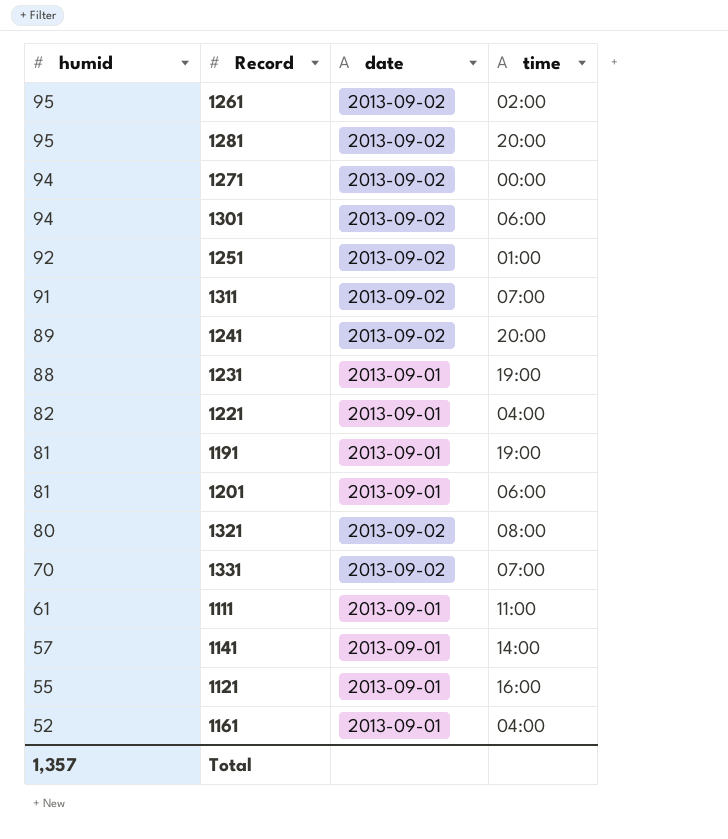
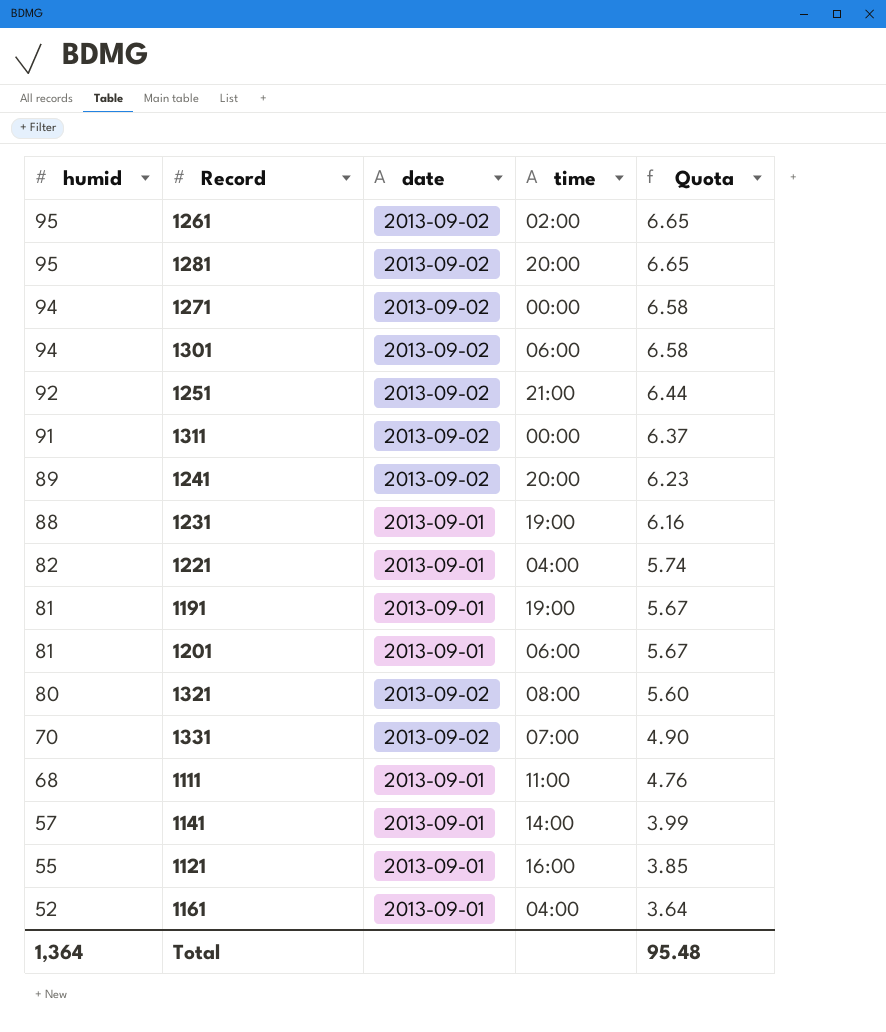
column Quota | formula: none -> [humid] * 0.07
1251 | time: 01:00 -> 21:00
1311 | time: 07:00 -> 00:00
1111 | humid: 61 -> 68
Total | humid: 1,357 -> 1,364

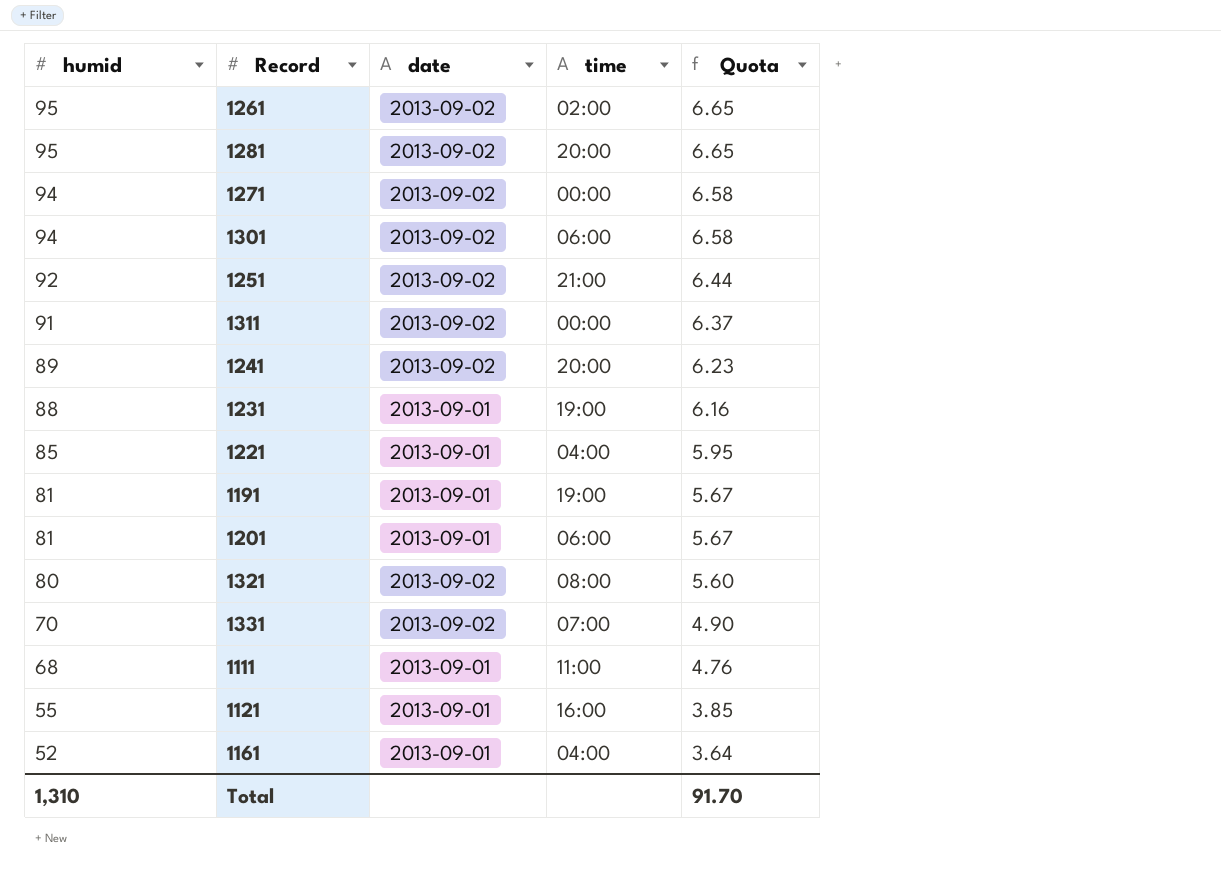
row 1141: 57 | 2013-09-01 | 14:00 | 3.99 -> none
1221 | humid: 82 -> 85
1221 | Quota: 5.74 -> 5.95
Total | humid: 1,364 -> 1,310
Total | Quota: 95.48 -> 91.70

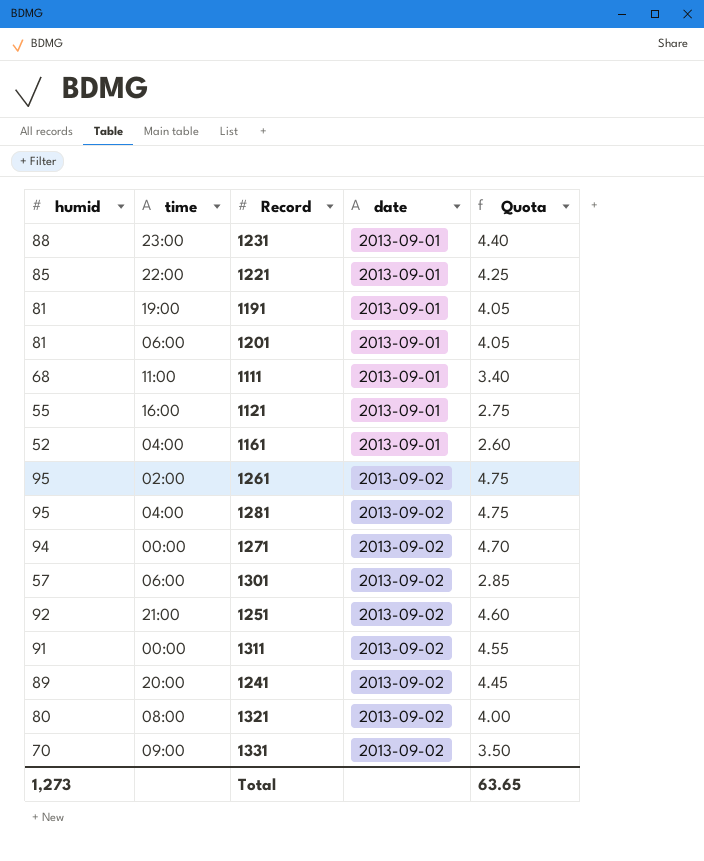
row order: humid descending -> date ascending
column time | position: 4 -> 2
column Quota | formula: [humid] * 0.07 -> [humid] * 0.05
1231 | time: 19:00 -> 23:00
1221 | time: 04:00 -> 22:00
1281 | time: 20:00 -> 04:00
1301 | humid: 94 -> 57
1331 | time: 07:00 -> 09:00
Total | humid: 1,310 -> 1,273
Total | Quota: 91.70 -> 63.65

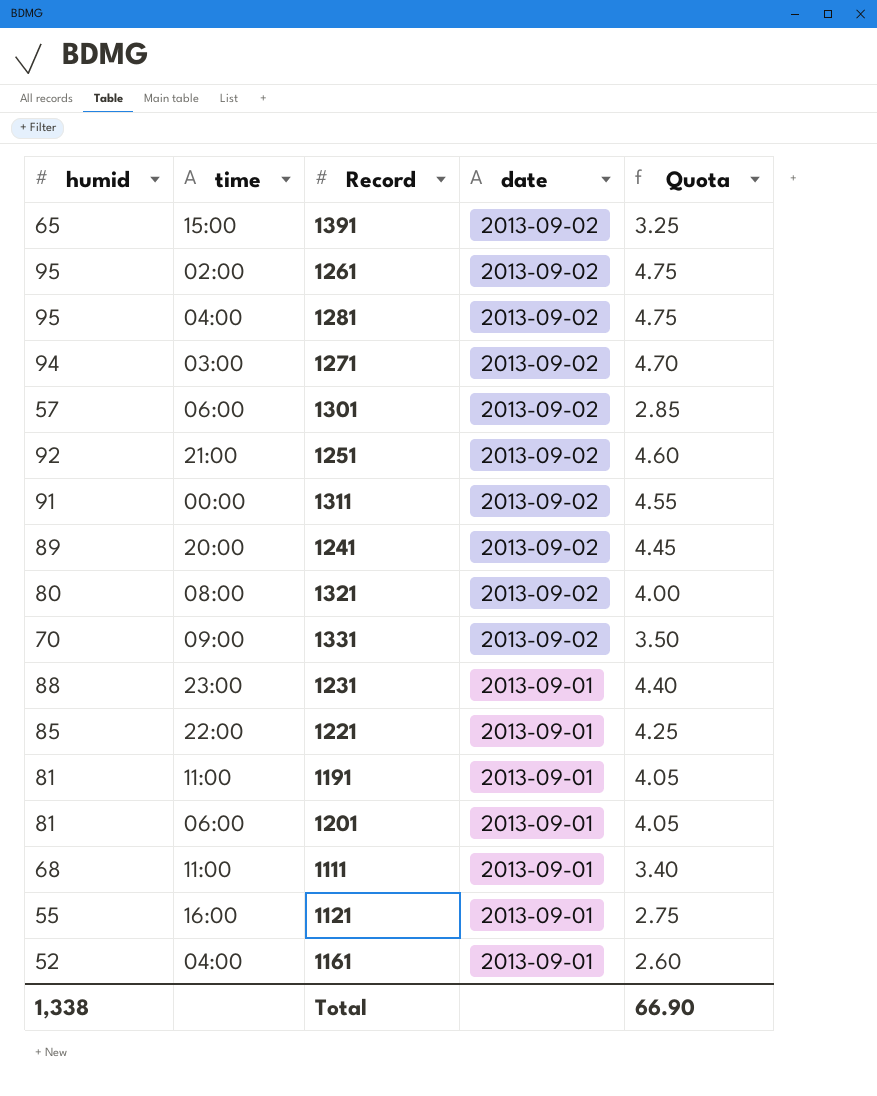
row order: date ascending -> date descending
row 1391: none -> 65 | 15:00 | 2013-09-02 | 3.25
1271 | time: 00:00 -> 03:00
1191 | time: 19:00 -> 11:00
Total | humid: 1,273 -> 1,338
Total | Quota: 63.65 -> 66.90

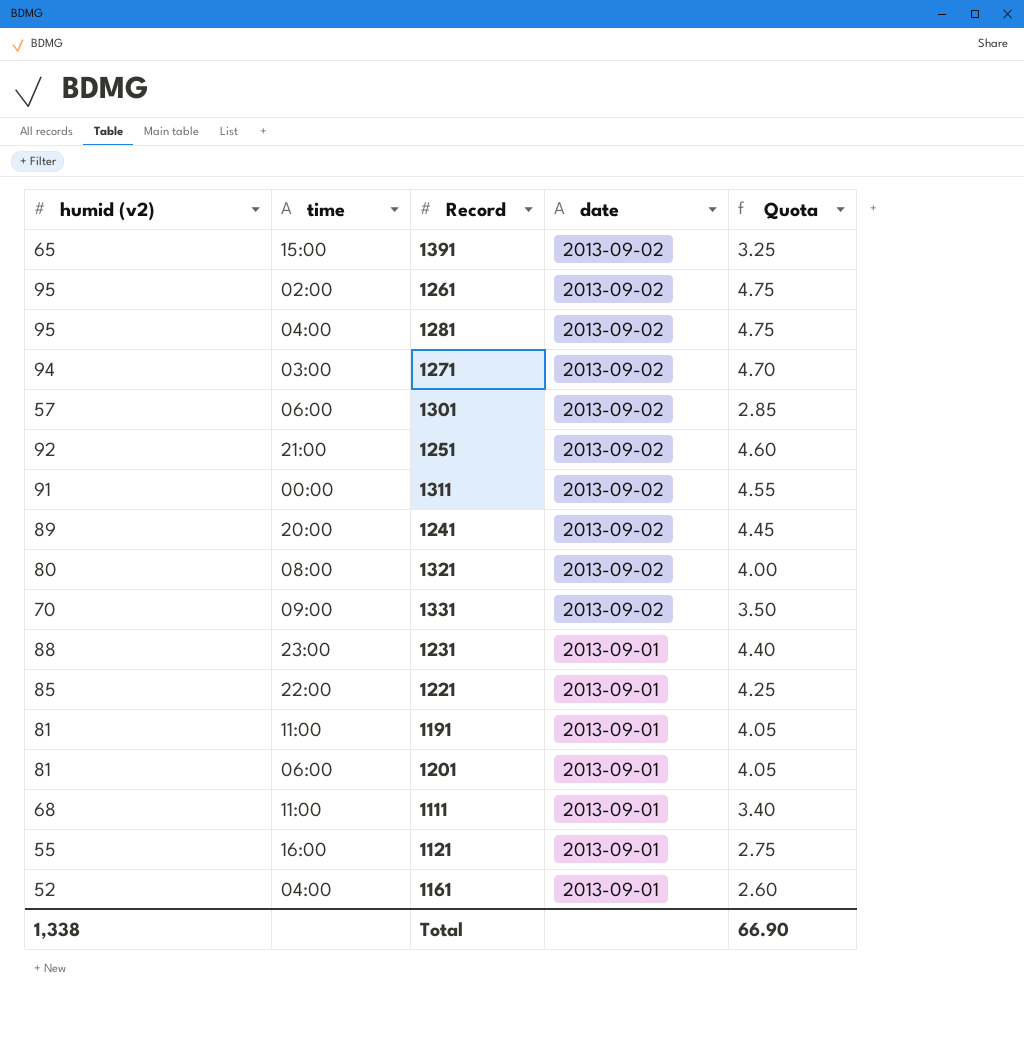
column name: humid -> humid (v2)

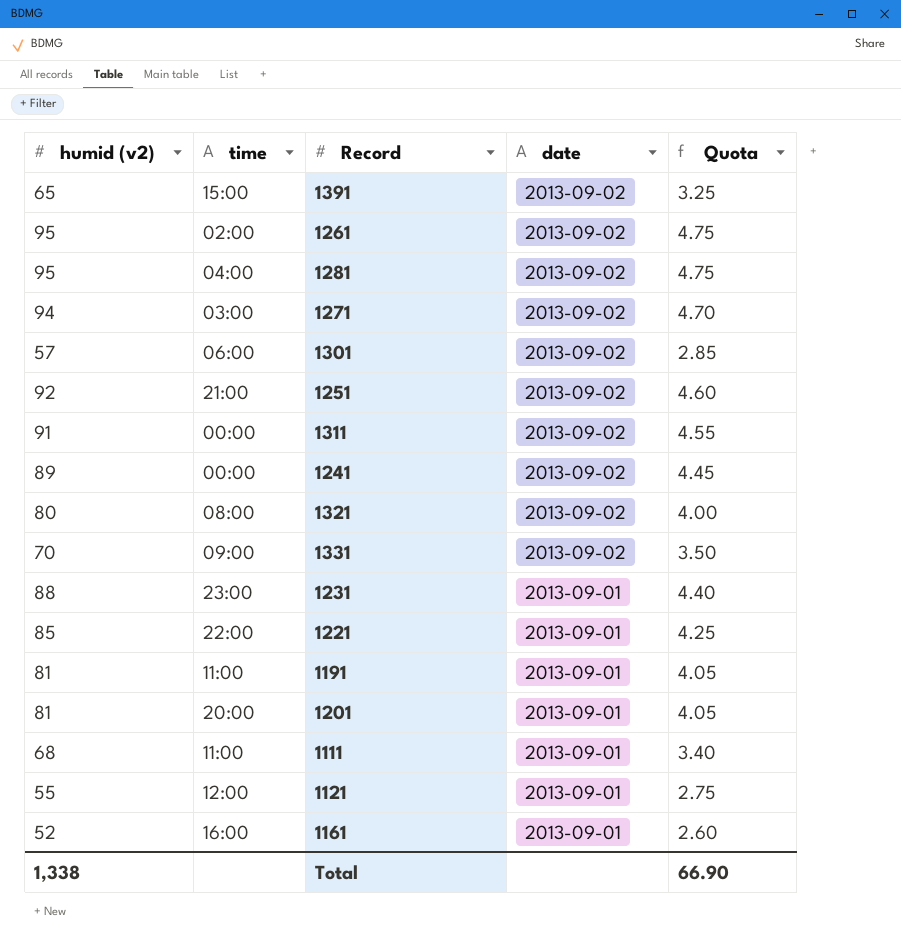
1241 | time: 20:00 -> 00:00
1201 | time: 06:00 -> 20:00
1121 | time: 16:00 -> 12:00
1161 | time: 04:00 -> 16:00

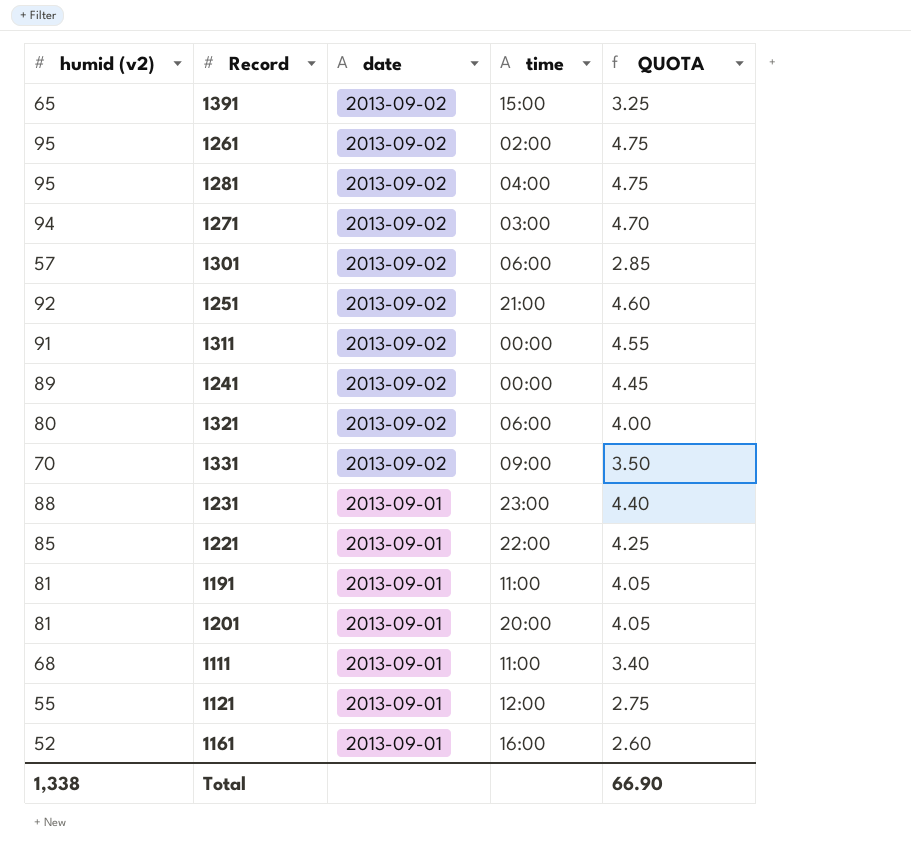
column time | position: 2 -> 4
column name: Quota -> QUOTA
1321 | time: 08:00 -> 06:00

